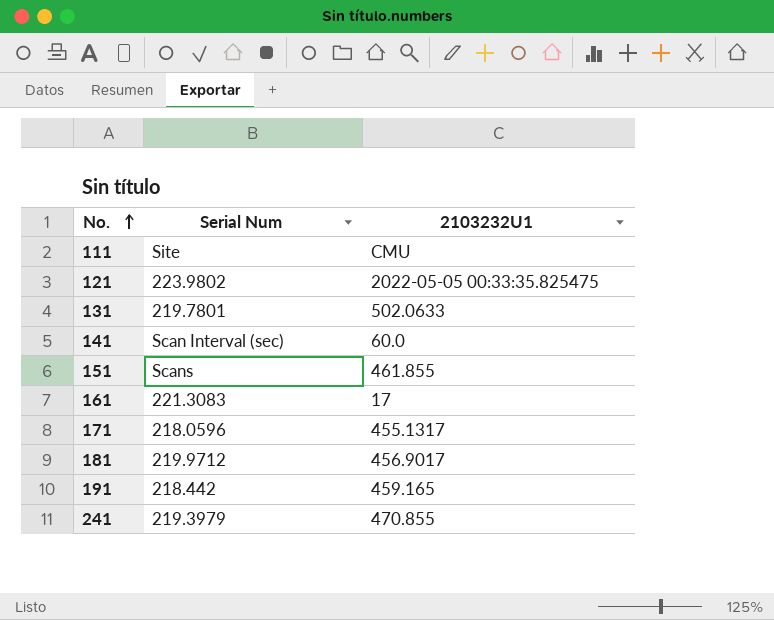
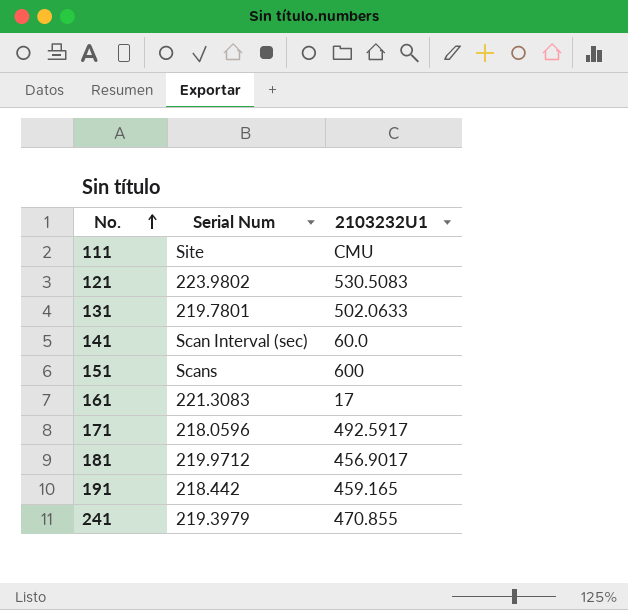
121 | 2103232U1: 2022-05-05 00:33:35.825475 -> 530.5083
151 | 2103232U1: 461.855 -> 600
171 | 2103232U1: 455.1317 -> 492.5917

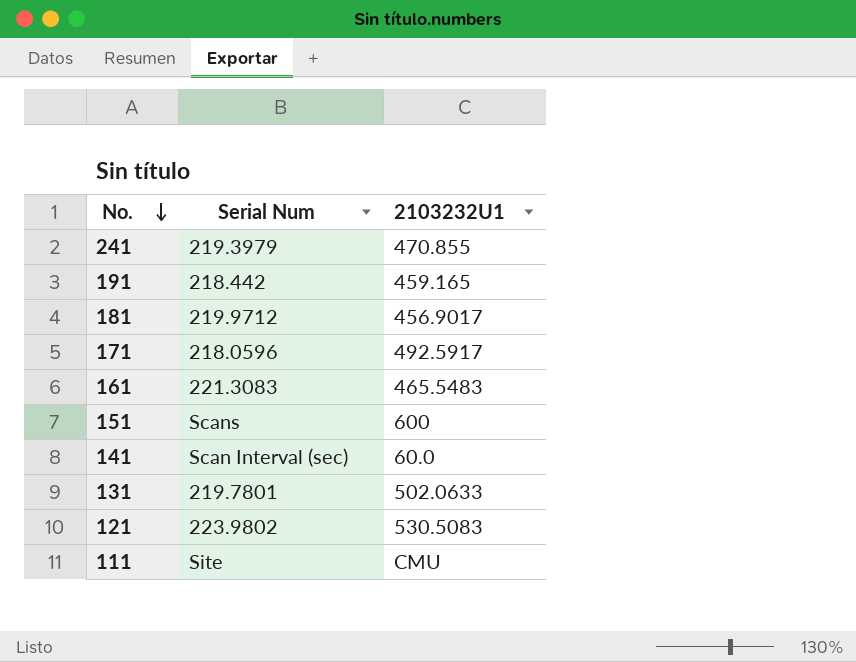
row order: No. ascending -> No. descending
161 | 2103232U1: 17 -> 465.5483

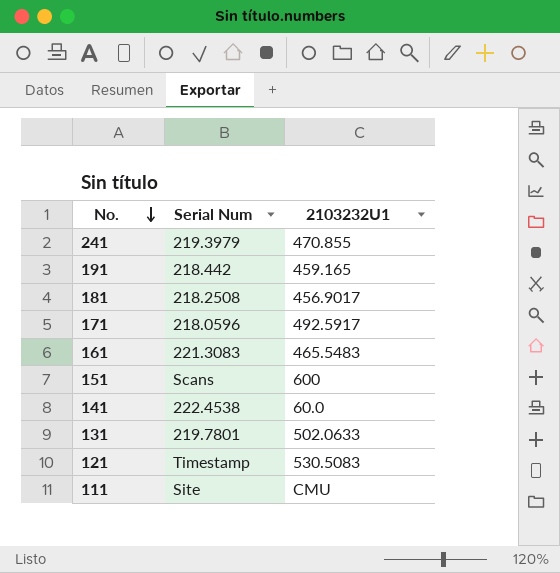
181 | Serial Num: 219.9712 -> 218.2508
141 | Serial Num: Scan Interval (sec) -> 222.4538
121 | Serial Num: 223.9802 -> Timestamp

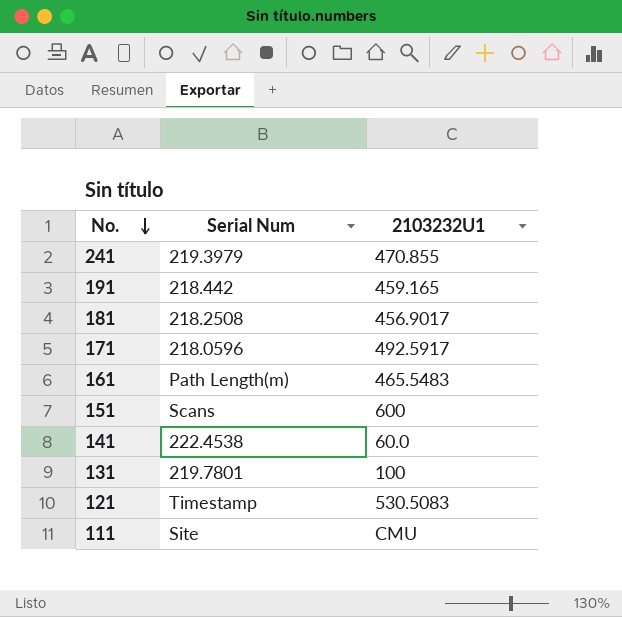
161 | Serial Num: 221.3083 -> Path Length(m)
131 | 2103232U1: 502.0633 -> 100

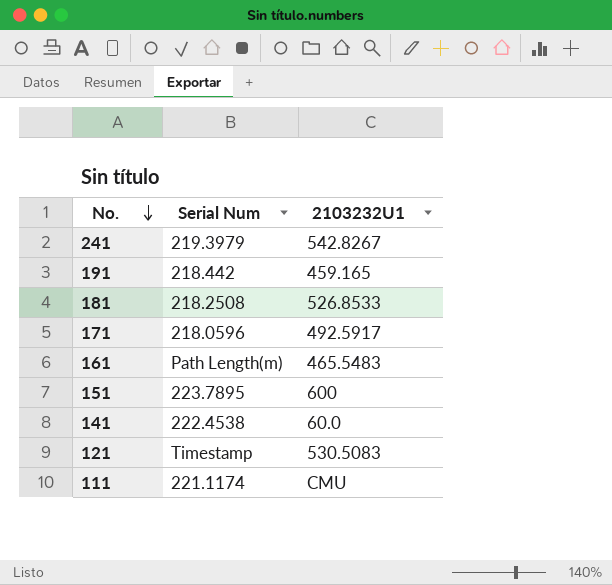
row 131: 219.7801 | 100 -> none
241 | 2103232U1: 470.855 -> 542.8267
181 | 2103232U1: 456.9017 -> 526.8533
151 | Serial Num: Scans -> 223.7895
111 | Serial Num: Site -> 221.1174

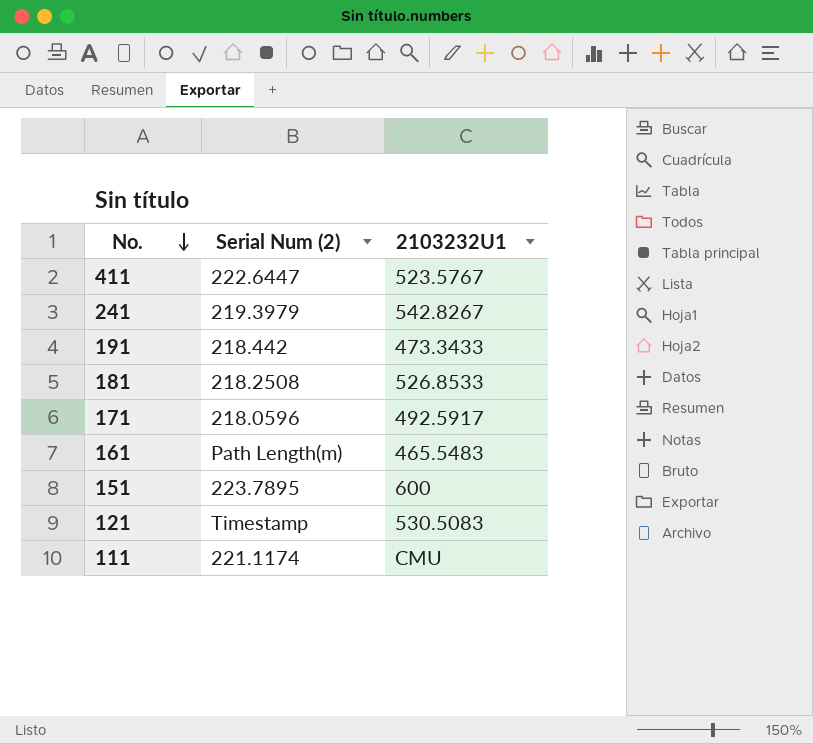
column name: Serial Num -> Serial Num (2)
row 141: 222.4538 | 60.0 -> none
row 411: none -> 222.6447 | 523.5767
191 | 2103232U1: 459.165 -> 473.3433

